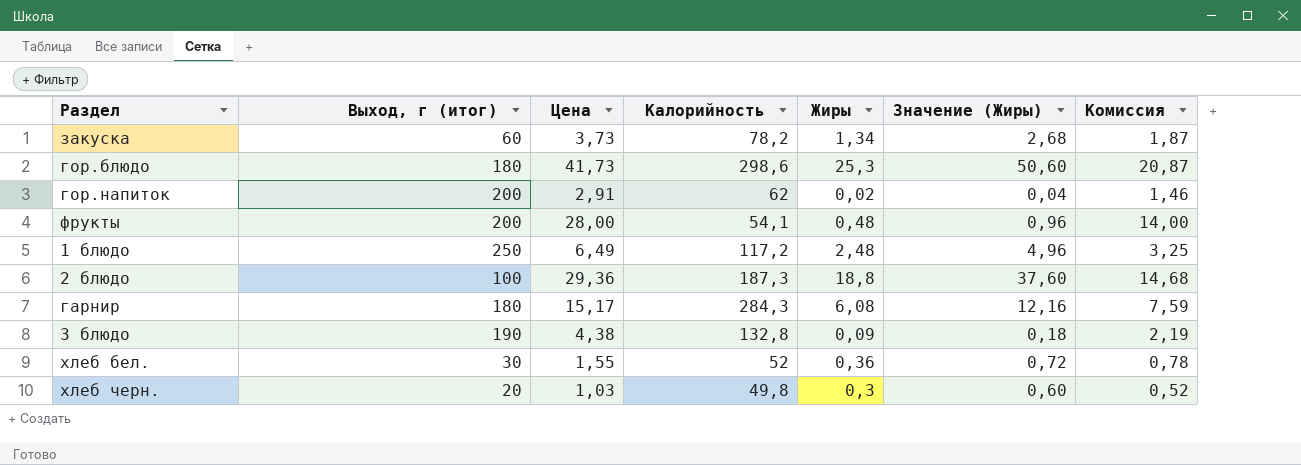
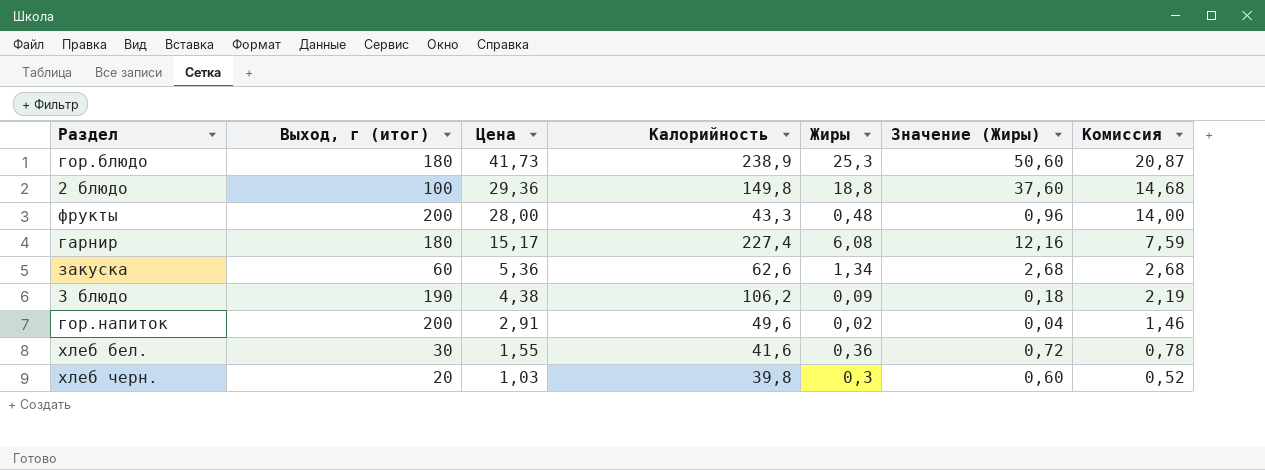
row order: none -> Цена descending
row 1 блюдо: 250 | 6,49 | 117,2 | 2,48 | 4,96 | 3,25 -> none
гор.блюдо | Калорийность: 298,6 -> 238,9
2 блюдо | Калорийность: 187,3 -> 149,8
фрукты | Калорийность: 54,1 -> 43,3
гарнир | Калорийность: 284,3 -> 227,4
закуска | Цена: 3,73 -> 5,36
закуска | Калорийность: 78,2 -> 62,6
закуска | Комиссия: 1,87 -> 2,68
3 блюдо | Калорийность: 132,8 -> 106,2
гор.напиток | Калорийность: 62 -> 49,6
хлеб бел. | Калорийность: 52 -> 41,6
хлеб черн. | Калорийность: 49,8 -> 39,8

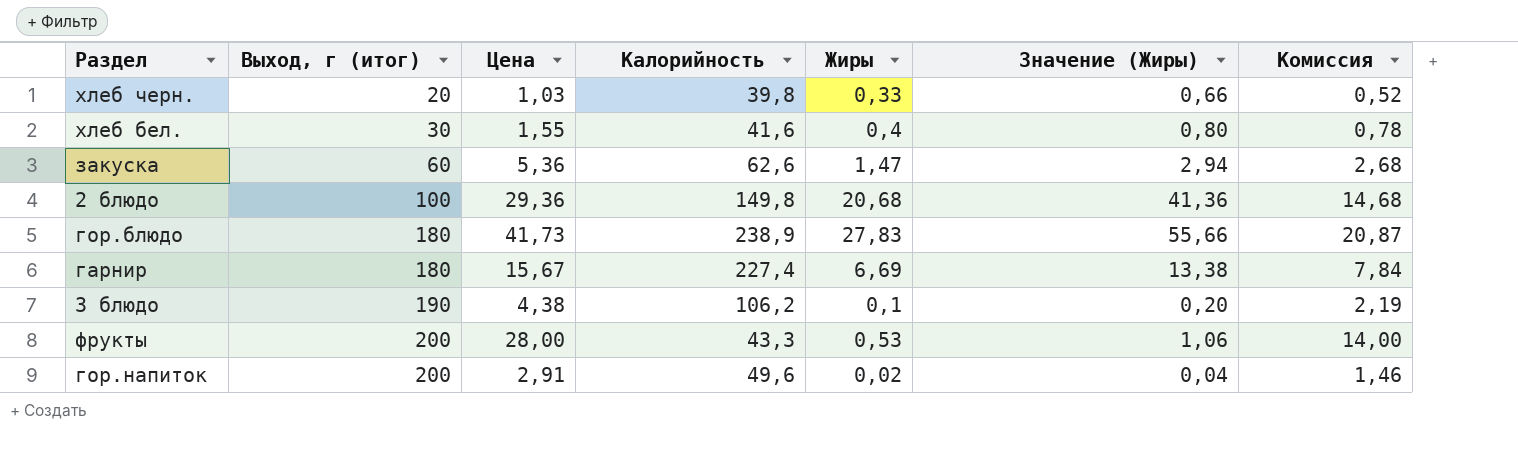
row order: Цена descending -> Выход, г (итог) ascending
хлеб черн. | Жиры: 0,3 -> 0,33
хлеб черн. | Значение (Жиры): 0,60 -> 0,66
хлеб бел. | Жиры: 0,36 -> 0,4
хлеб бел. | Значение (Жиры): 0,72 -> 0,80
закуска | Жиры: 1,34 -> 1,47
закуска | Значение (Жиры): 2,68 -> 2,94
2 блюдо | Жиры: 18,8 -> 20,68
2 блюдо | Значение (Жиры): 37,60 -> 41,36
гор.блюдо | Жиры: 25,3 -> 27,83
гор.блюдо | Значение (Жиры): 50,60 -> 55,66
гарнир | Цена: 15,17 -> 15,67
гарнир | Жиры: 6,08 -> 6,69
гарнир | Значение (Жиры): 12,16 -> 13,38
гарнир | Комиссия: 7,59 -> 7,84
3 блюдо | Жиры: 0,09 -> 0,1
3 блюдо | Значение (Жиры): 0,18 -> 0,20
фрукты | Жиры: 0,48 -> 0,53
фрукты | Значение (Жиры): 0,96 -> 1,06

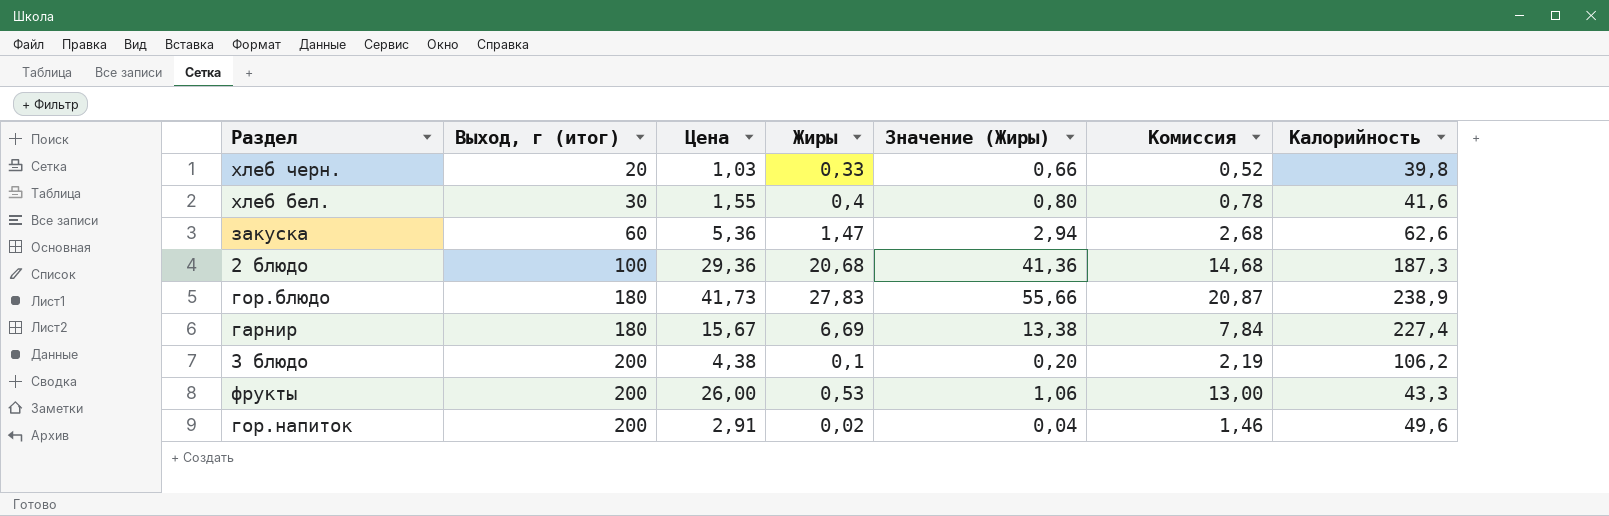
column Калорийность | position: 4 -> 7
2 блюдо | Калорийность: 149,8 -> 187,3
3 блюдо | Выход, г (итог): 190 -> 200
фрукты | Цена: 28,00 -> 26,00
фрукты | Комиссия: 14,00 -> 13,00

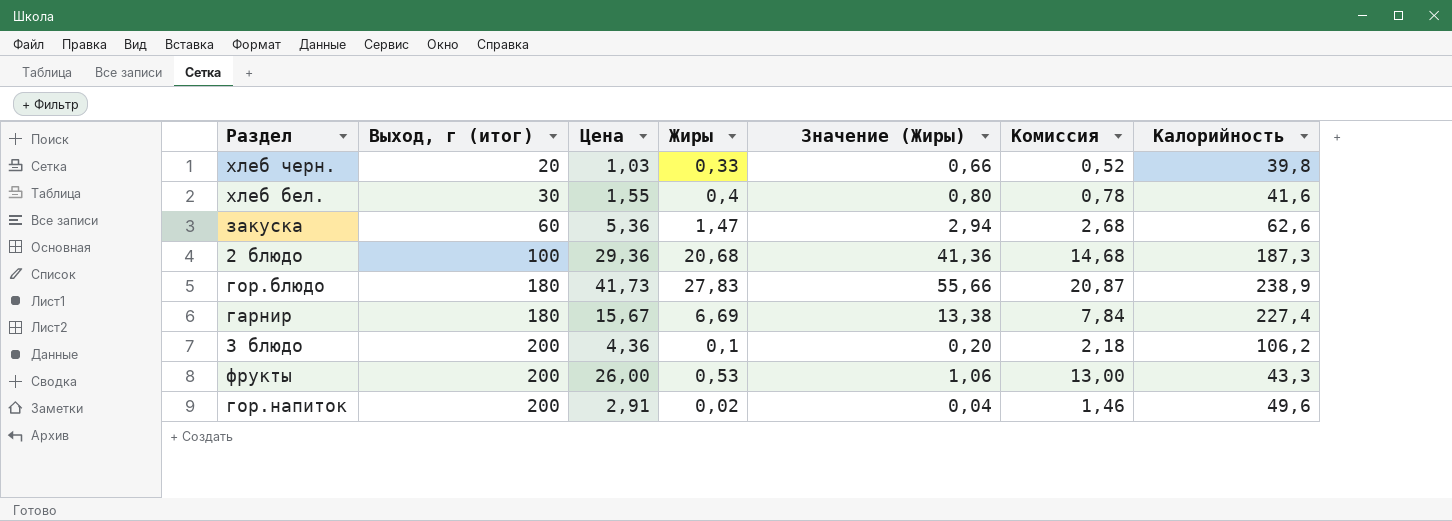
3 блюдо | Цена: 4,38 -> 4,36
3 блюдо | Комиссия: 2,19 -> 2,18

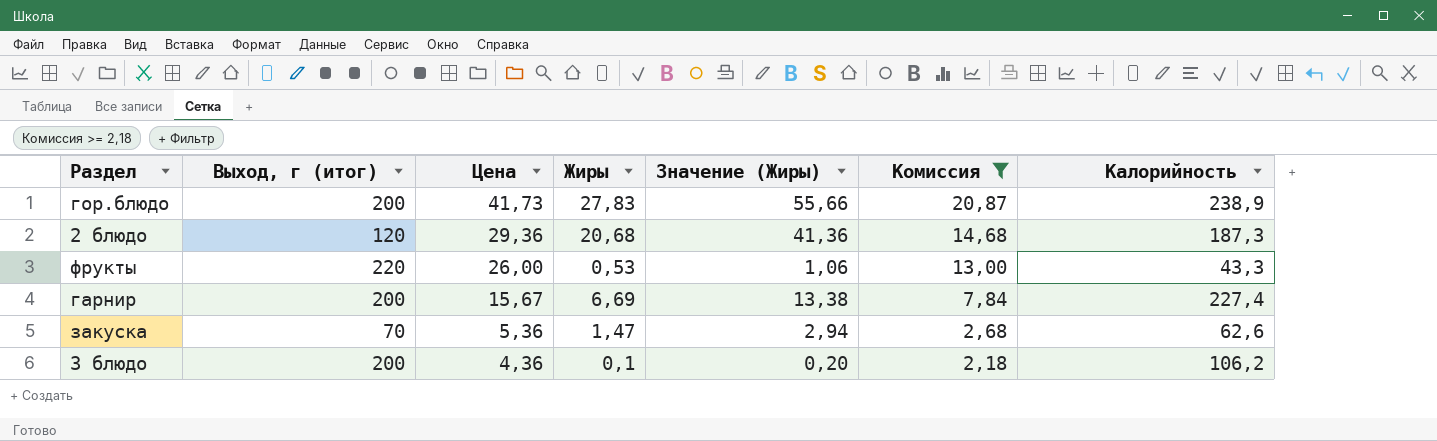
filter: none -> Комиссия >= 2,18
row order: Выход, г (итог) ascending -> Цена descending
гор.блюдо | Выход, г (итог): 180 -> 200
2 блюдо | Выход, г (итог): 100 -> 120
фрукты | Выход, г (итог): 200 -> 220
гарнир | Выход, г (итог): 180 -> 200
закуска | Выход, г (итог): 60 -> 70

